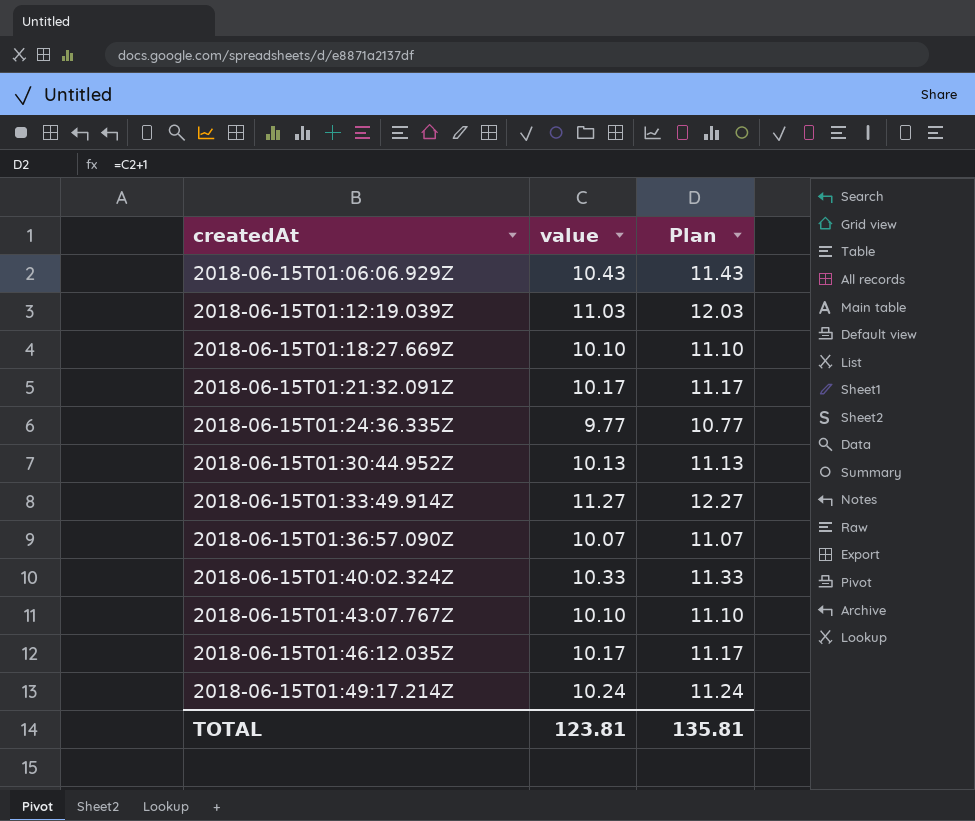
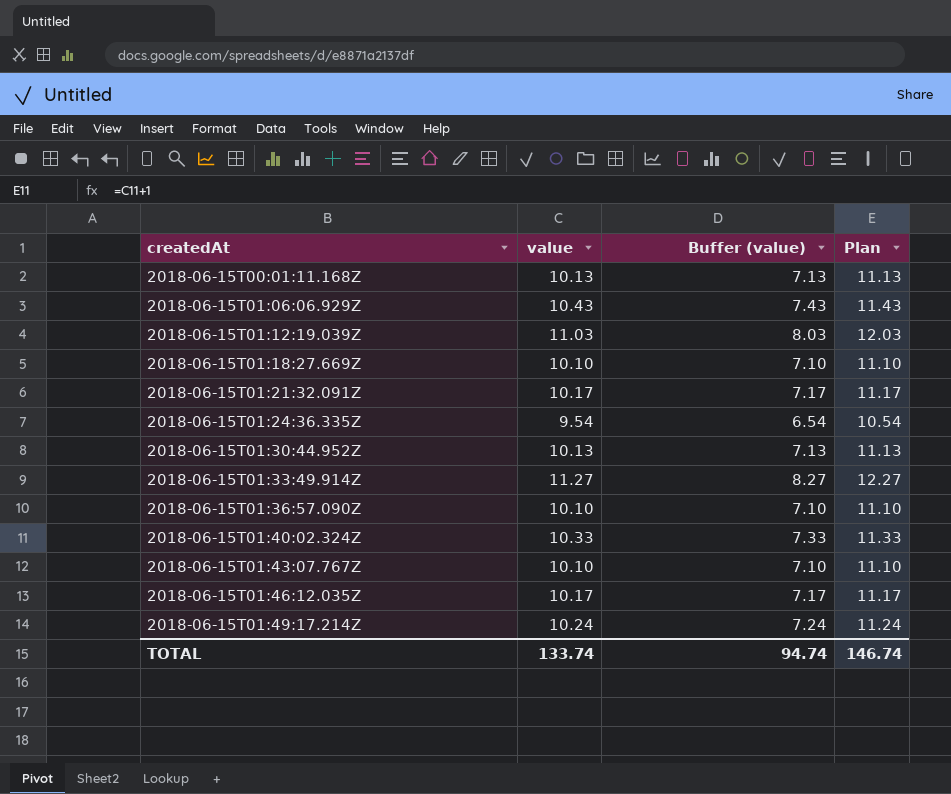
column Buffer (value) | formula: none -> [value] - 3
row 2018-06-15T00:01:11.168Z: none -> 10.13 | 7.13 | 11.13
2018-06-15T01:24:36.335Z | value: 9.77 -> 9.54
2018-06-15T01:24:36.335Z | Plan: 10.77 -> 10.54
2018-06-15T01:36:57.090Z | value: 10.07 -> 10.10
2018-06-15T01:36:57.090Z | Plan: 11.07 -> 11.10
TOTAL | value: 123.81 -> 133.74
TOTAL | Plan: 135.81 -> 146.74

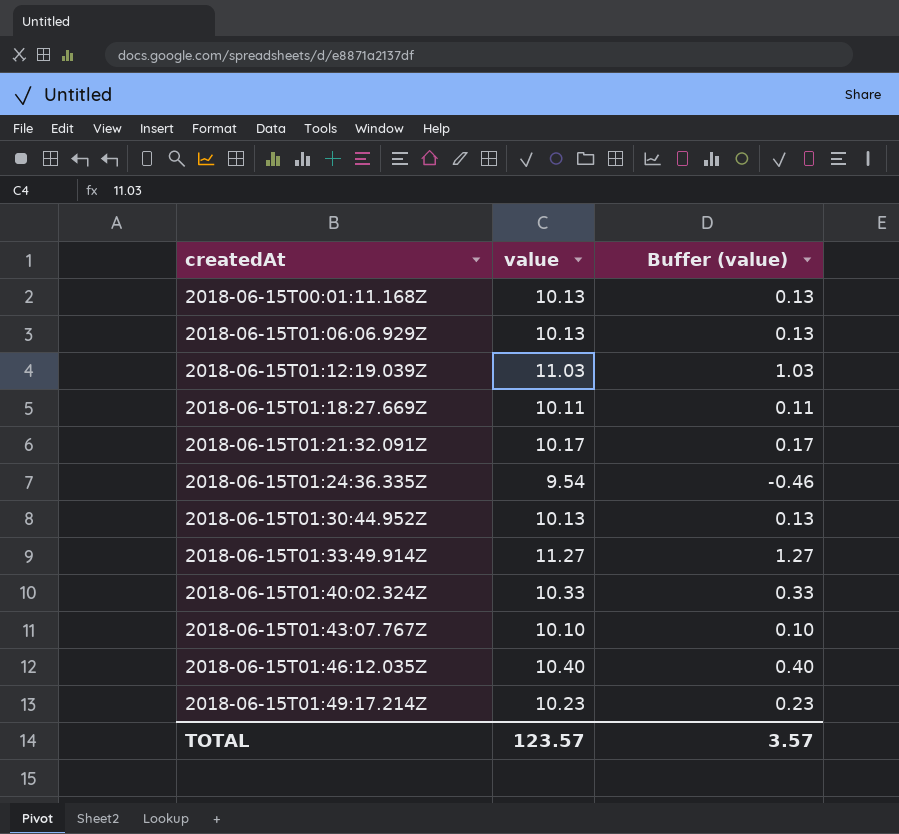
column Plan | formula: [value] + 1 -> none
column Buffer (value) | formula: [value] - 3 -> [value] - 10
row 2018-06-15T01:36:57.090Z: 10.10 | 7.10 | 11.10 -> none
2018-06-15T01:06:06.929Z | value: 10.43 -> 10.13
2018-06-15T01:18:27.669Z | value: 10.10 -> 10.11
2018-06-15T01:46:12.035Z | value: 10.17 -> 10.40
2018-06-15T01:49:17.214Z | value: 10.24 -> 10.23
TOTAL | value: 133.74 -> 123.57
TOTAL | Buffer (value): 94.74 -> 3.57

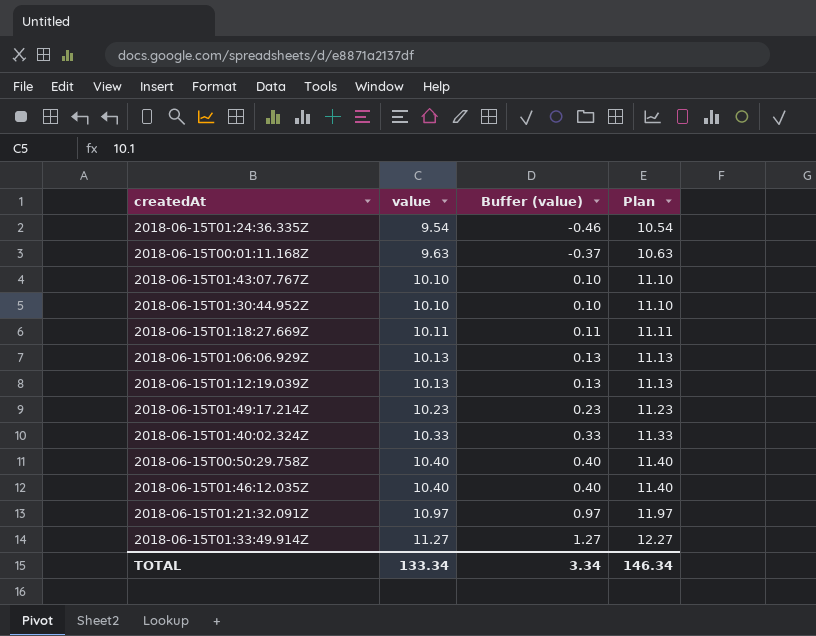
row order: createdAt ascending -> value ascending
column Plan | formula: none -> [value] + 1
2018-06-15T00:01:11.168Z | value: 10.13 -> 9.63
2018-06-15T00:01:11.168Z | Buffer (value): 0.13 -> -0.37
2018-06-15T01:30:44.952Z | value: 10.13 -> 10.10
2018-06-15T01:30:44.952Z | Buffer (value): 0.13 -> 0.10
2018-06-15T01:12:19.039Z | value: 11.03 -> 10.13
2018-06-15T01:12:19.039Z | Buffer (value): 1.03 -> 0.13
row 2018-06-15T00:50:29.758Z: none -> 10.40 | 0.40 | 11.40
2018-06-15T01:21:32.091Z | value: 10.17 -> 10.97
2018-06-15T01:21:32.091Z | Buffer (value): 0.17 -> 0.97
TOTAL | value: 123.57 -> 133.34
TOTAL | Buffer (value): 3.57 -> 3.34

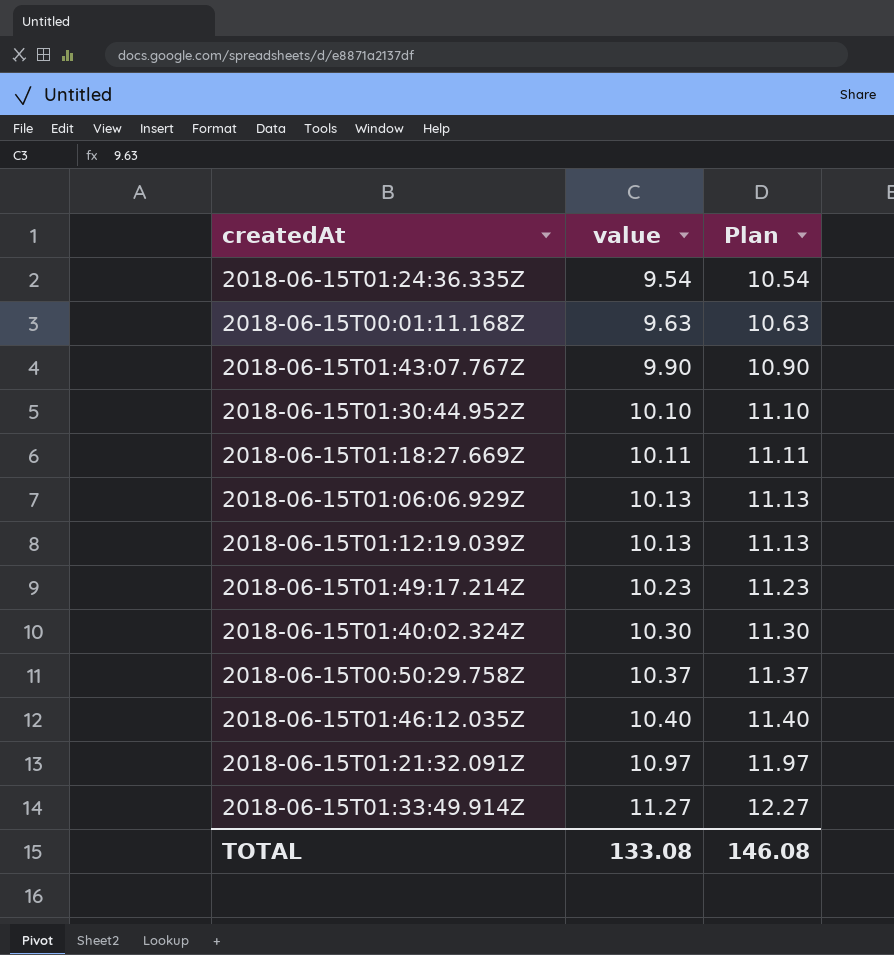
column Buffer (value) | formula: [value] - 10 -> none
2018-06-15T01:43:07.767Z | value: 10.10 -> 9.90
2018-06-15T01:43:07.767Z | Plan: 11.10 -> 10.90
2018-06-15T01:40:02.324Z | value: 10.33 -> 10.30
2018-06-15T01:40:02.324Z | Plan: 11.33 -> 11.30
2018-06-15T00:50:29.758Z | value: 10.40 -> 10.37
2018-06-15T00:50:29.758Z | Plan: 11.40 -> 11.37
TOTAL | value: 133.34 -> 133.08
TOTAL | Plan: 146.34 -> 146.08

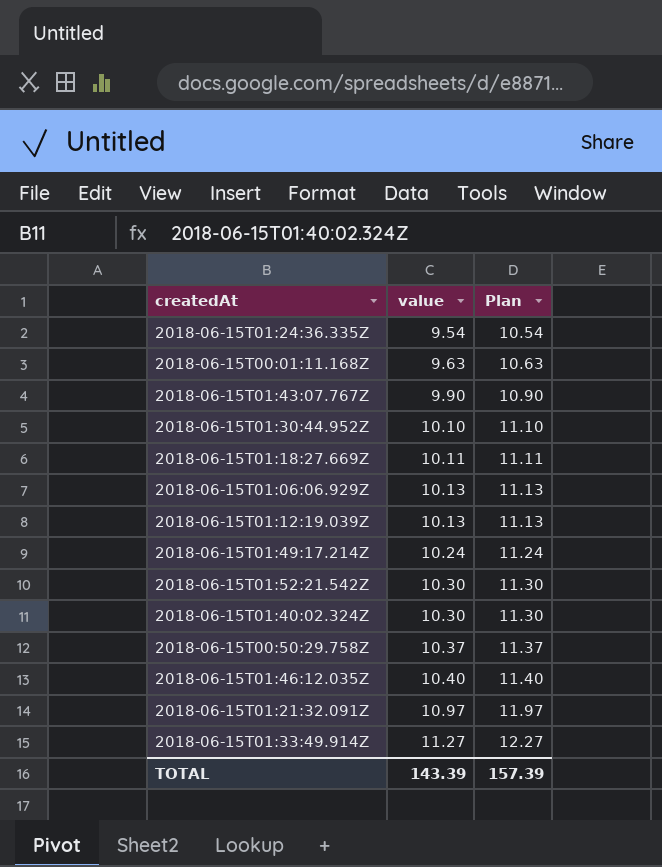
2018-06-15T01:49:17.214Z | value: 10.23 -> 10.24
2018-06-15T01:49:17.214Z | Plan: 11.23 -> 11.24
row 2018-06-15T01:52:21.542Z: none -> 10.30 | 11.30
TOTAL | value: 133.08 -> 143.39
TOTAL | Plan: 146.08 -> 157.39

